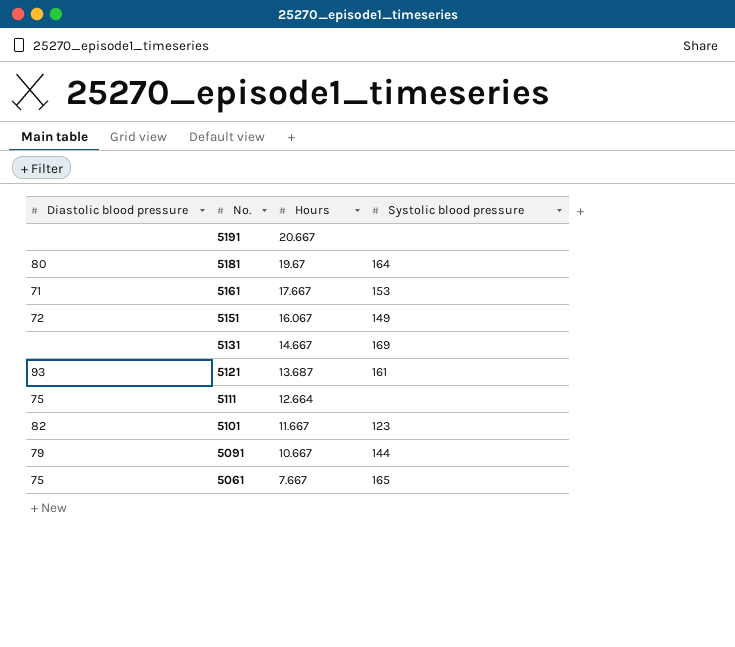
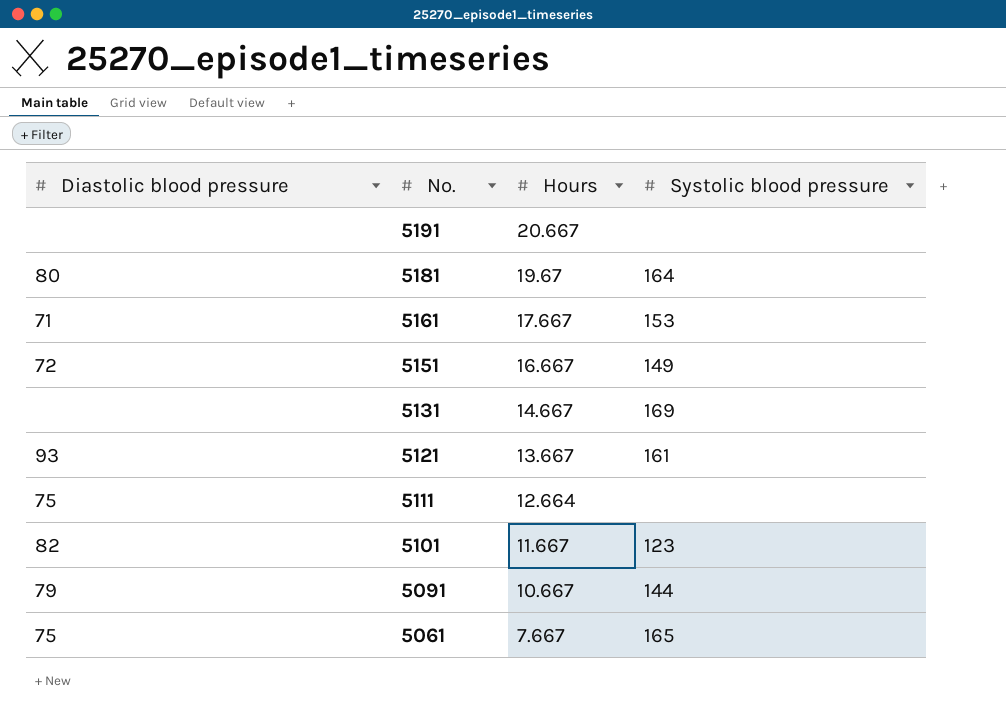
5151 | Hours: 16.067 -> 16.667
5121 | Hours: 13.687 -> 13.667

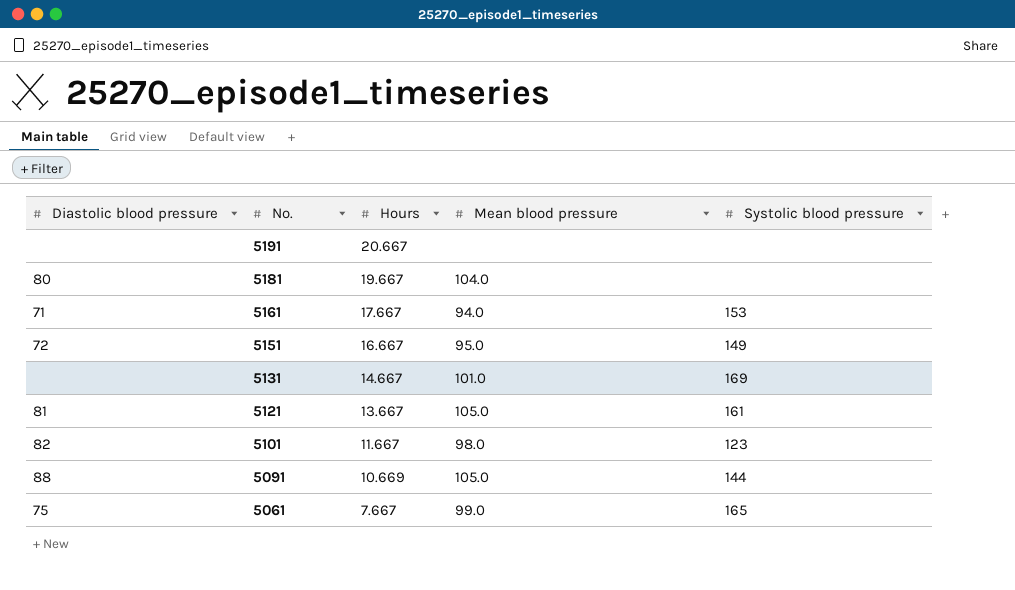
column Mean blood pressure | position: none -> 4
row 5111: 75 | 12.664 | none -> none
5181 | Hours: 19.67 -> 19.667
5181 | Systolic blood pressure: 164 -> none
5121 | Diastolic blood pressure: 93 -> 81
5091 | Diastolic blood pressure: 79 -> 88
5091 | Hours: 10.667 -> 10.669

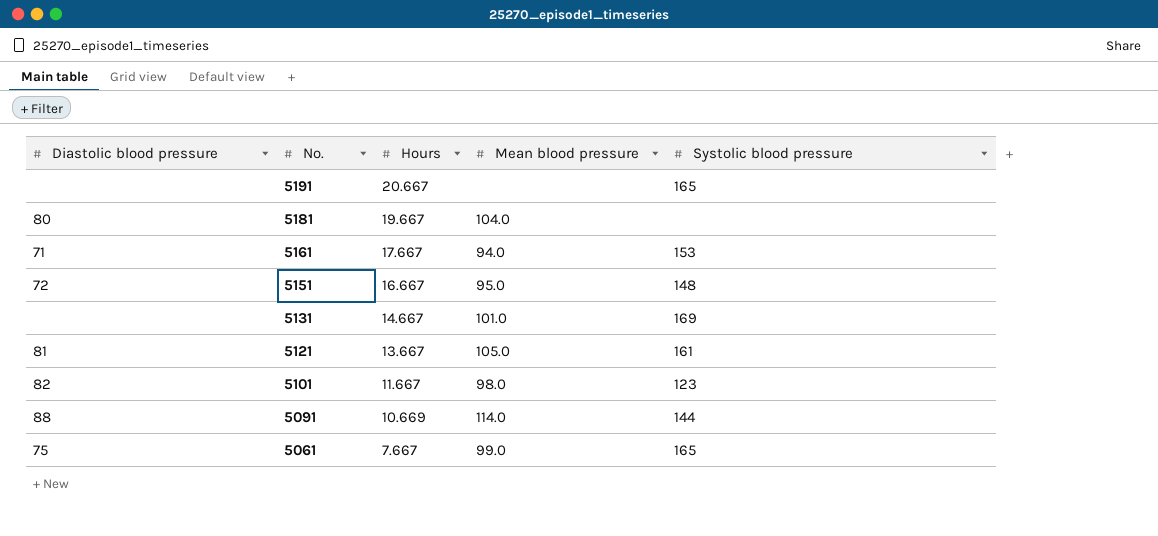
5191 | Systolic blood pressure: none -> 165
5151 | Systolic blood pressure: 149 -> 148
5091 | Mean blood pressure: 105.0 -> 114.0

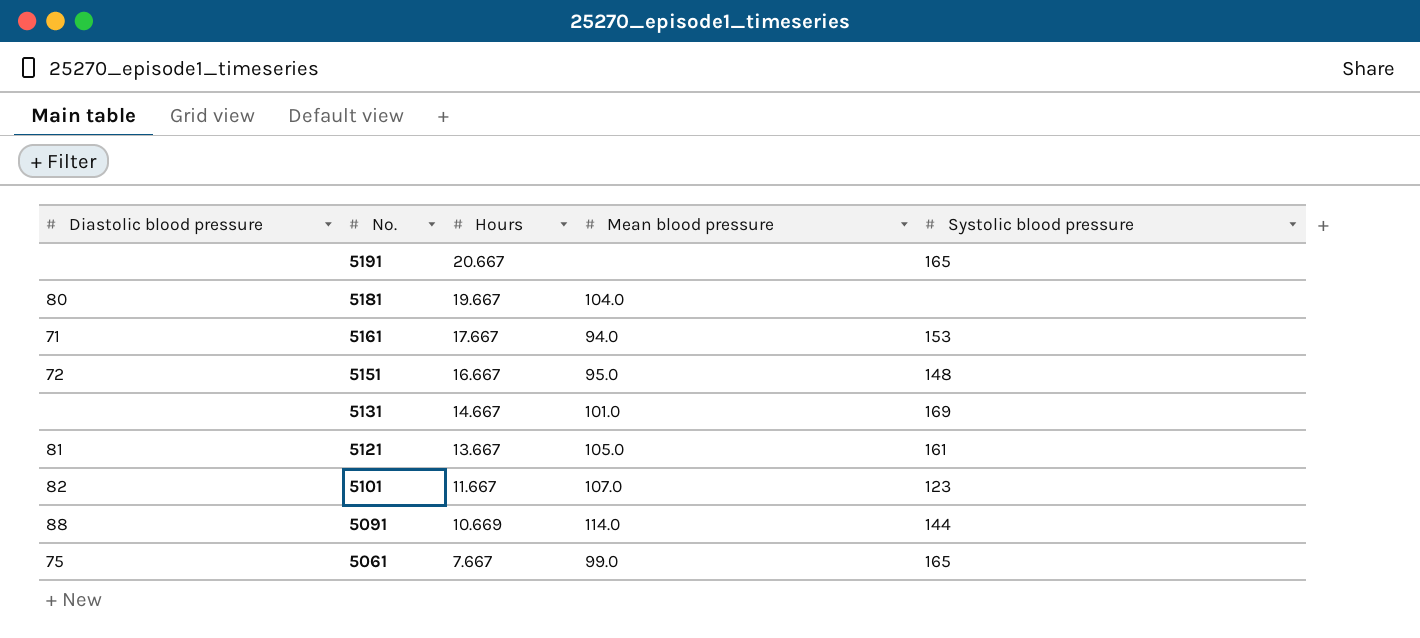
5101 | Mean blood pressure: 98.0 -> 107.0

